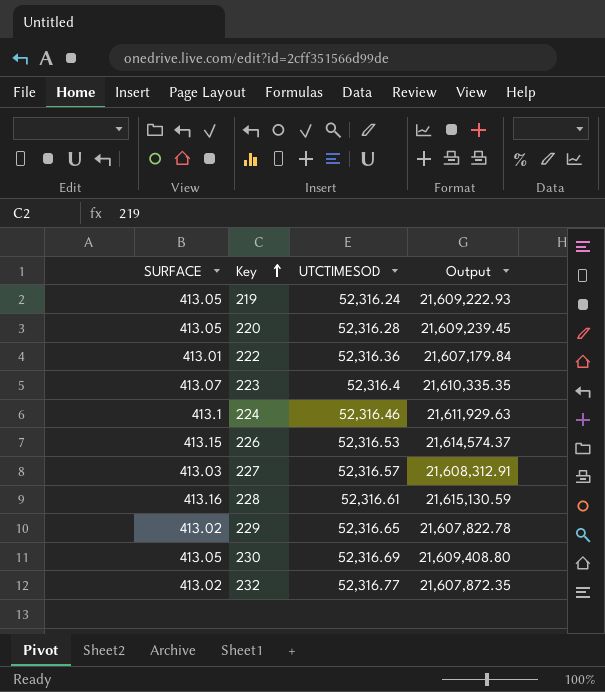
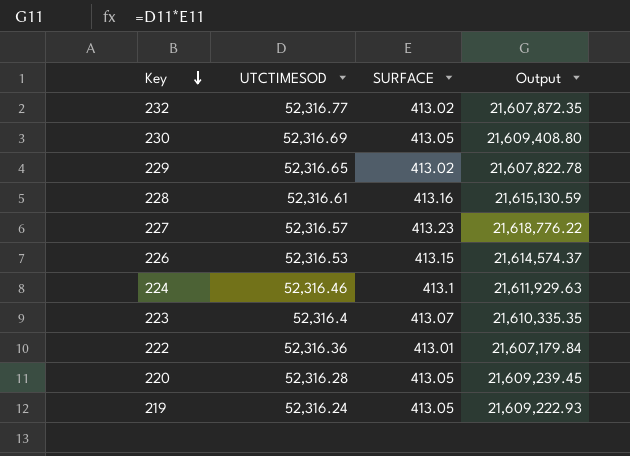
row order: Key ascending -> Key descending
column SURFACE | position: 1 -> 3
227 | SURFACE: 413.03 -> 413.23
227 | Output: 21,608,312.91 -> 21,618,776.22

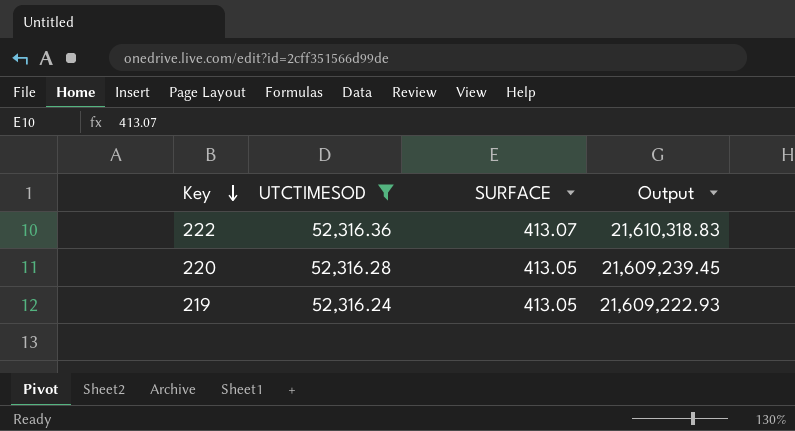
filter: none -> UTCTIMESOD <= 52,316.36
222 | SURFACE: 413.01 -> 413.07
222 | Output: 21,607,179.84 -> 21,610,318.83

